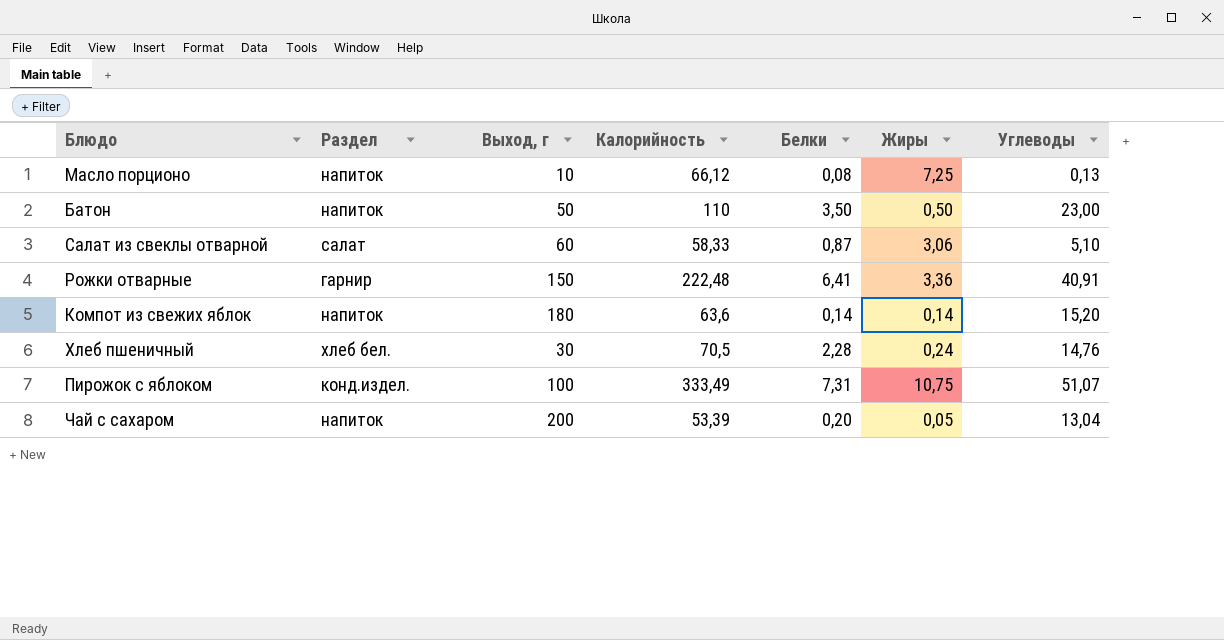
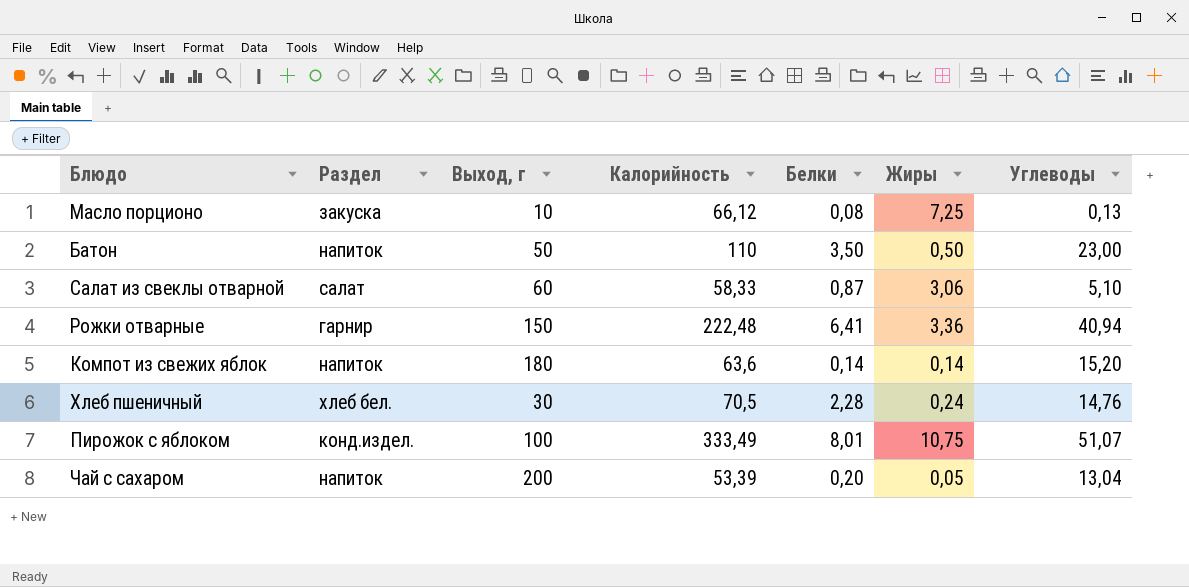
Масло порционо | Раздел: напиток -> закуска
Рожки отварные | Углеводы: 40,91 -> 40,94
Пирожок с яблоком | Белки: 7,31 -> 8,01

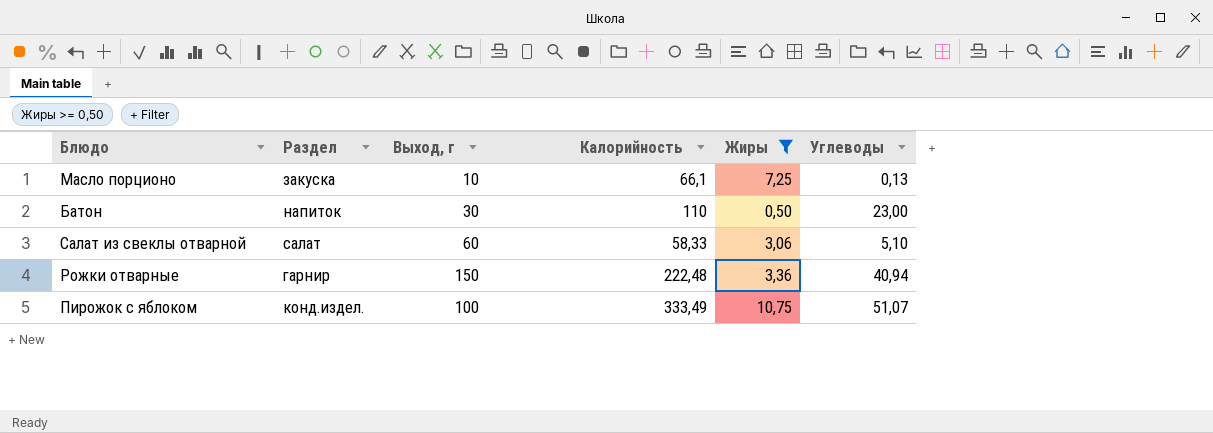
filter: none -> Жиры >= 0,50
column Белки | position: 5 -> none
Масло порционо | Калорийность: 66,12 -> 66,1
Батон | Выход, г: 50 -> 30

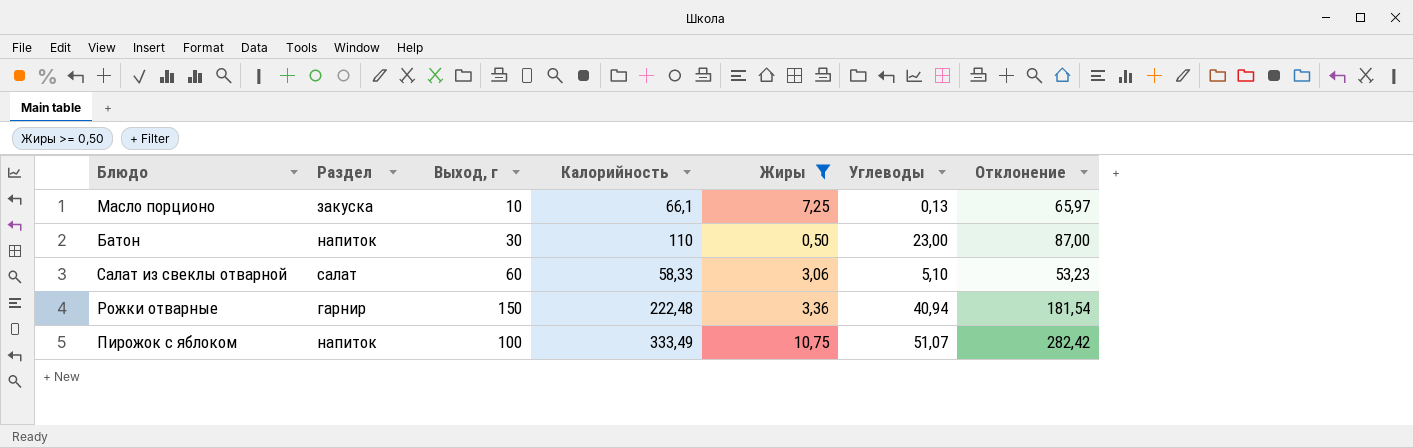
column Отклонение | formula: none -> [Калорийность] - [Углеводы]
Пирожок с яблоком | Раздел: конд.издел. -> напиток

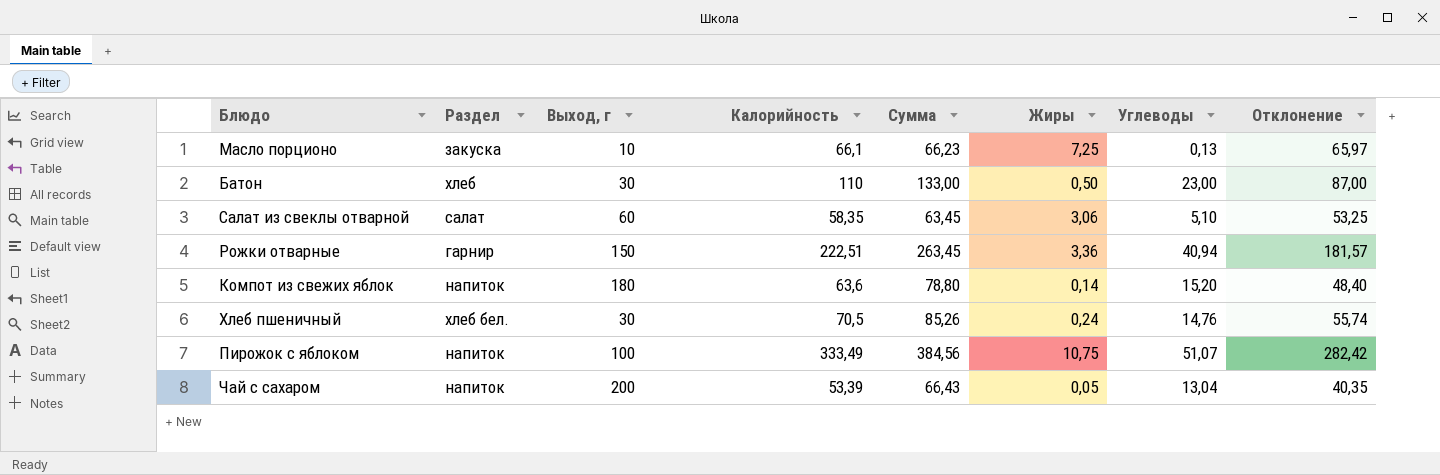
filter: Жиры >= 0,50 -> none
column Сумма | formula: none -> [Калорийность] + [Углеводы]
Батон | Раздел: напиток -> хлеб
Салат из свеклы отварной | Калорийность: 58,33 -> 58,35
Салат из свеклы отварной | Отклонение: 53,23 -> 53,25
Рожки отварные | Калорийность: 222,48 -> 222,51
Рожки отварные | Отклонение: 181,54 -> 181,57

